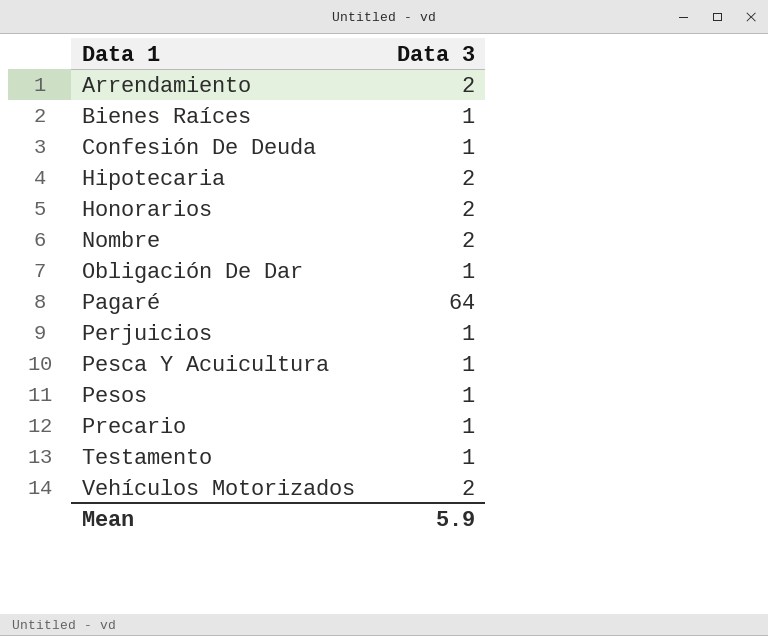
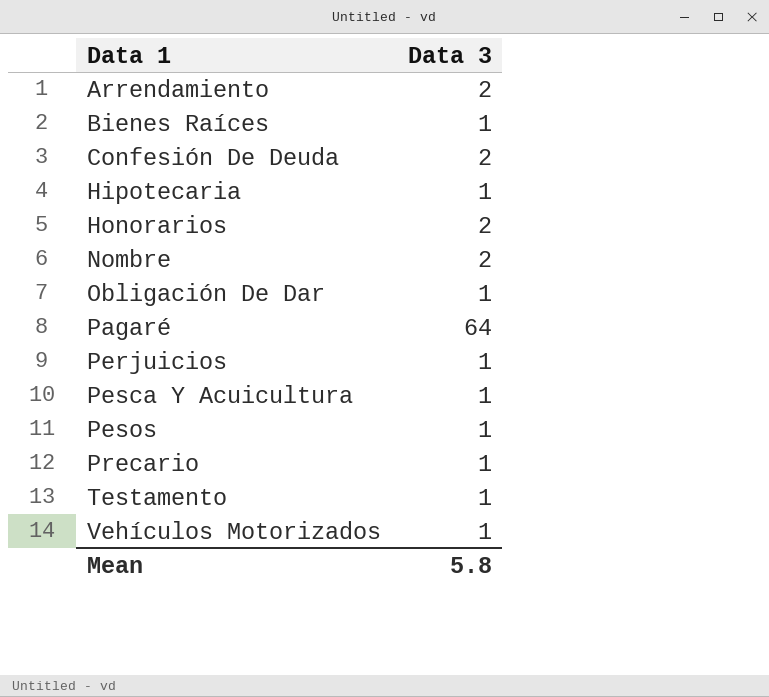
Confesión De Deuda | Data 3: 1 -> 2
Hipotecaria | Data 3: 2 -> 1
Vehículos Motorizados | Data 3: 2 -> 1
Mean | Data 3: 5.9 -> 5.8

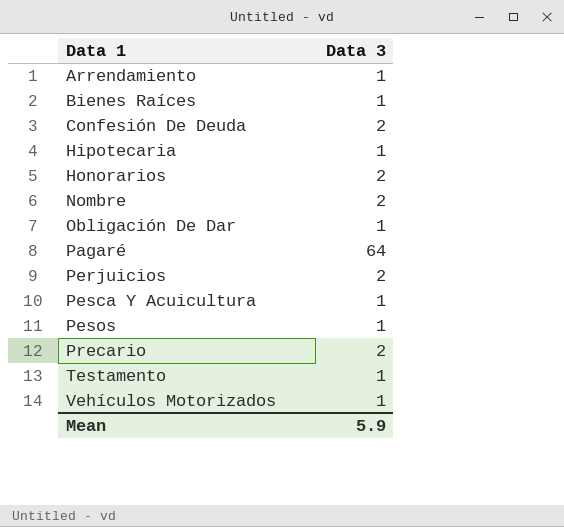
Arrendamiento | Data 3: 2 -> 1
Perjuicios | Data 3: 1 -> 2
Precario | Data 3: 1 -> 2
Mean | Data 3: 5.8 -> 5.9

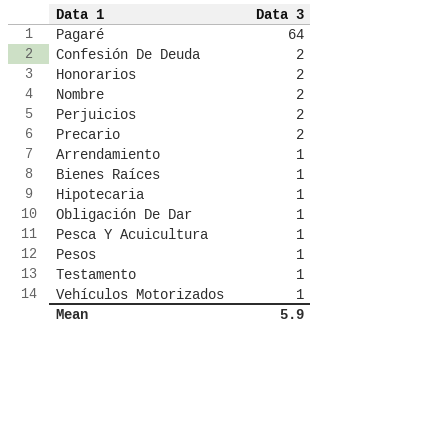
row order: Data 1 ascending -> Data 3 descending

